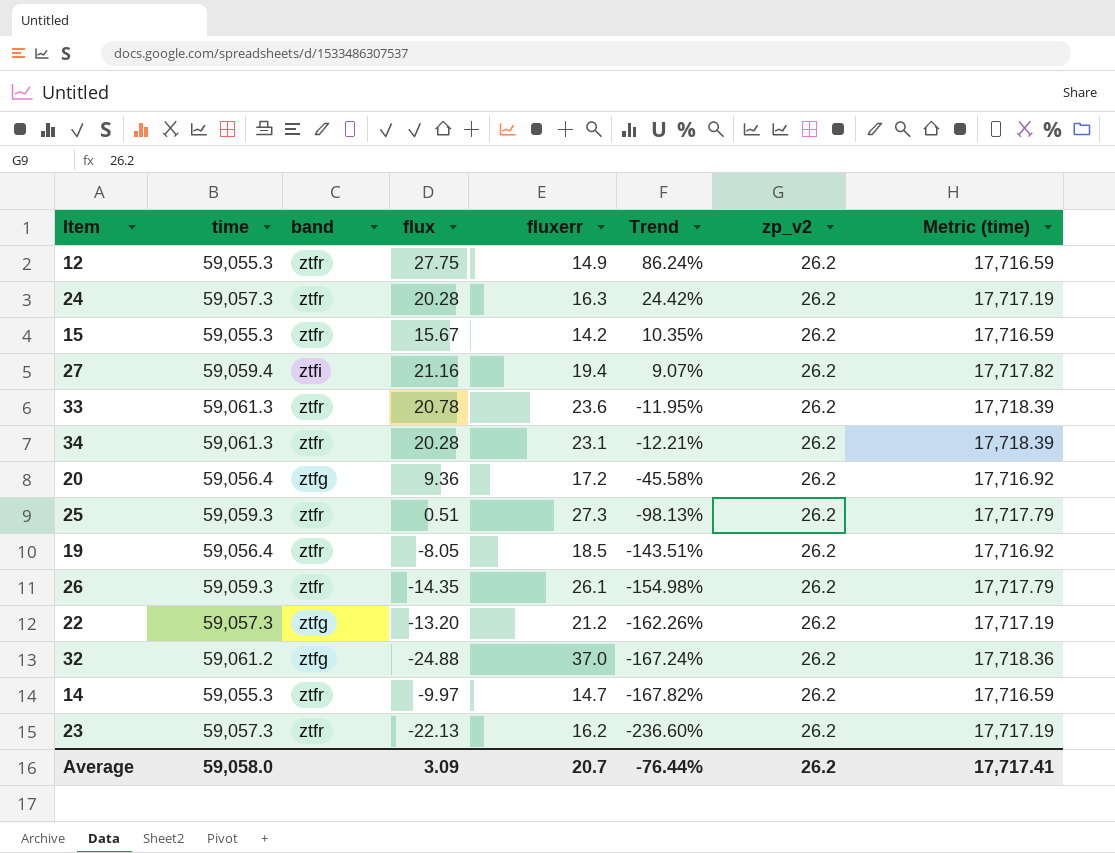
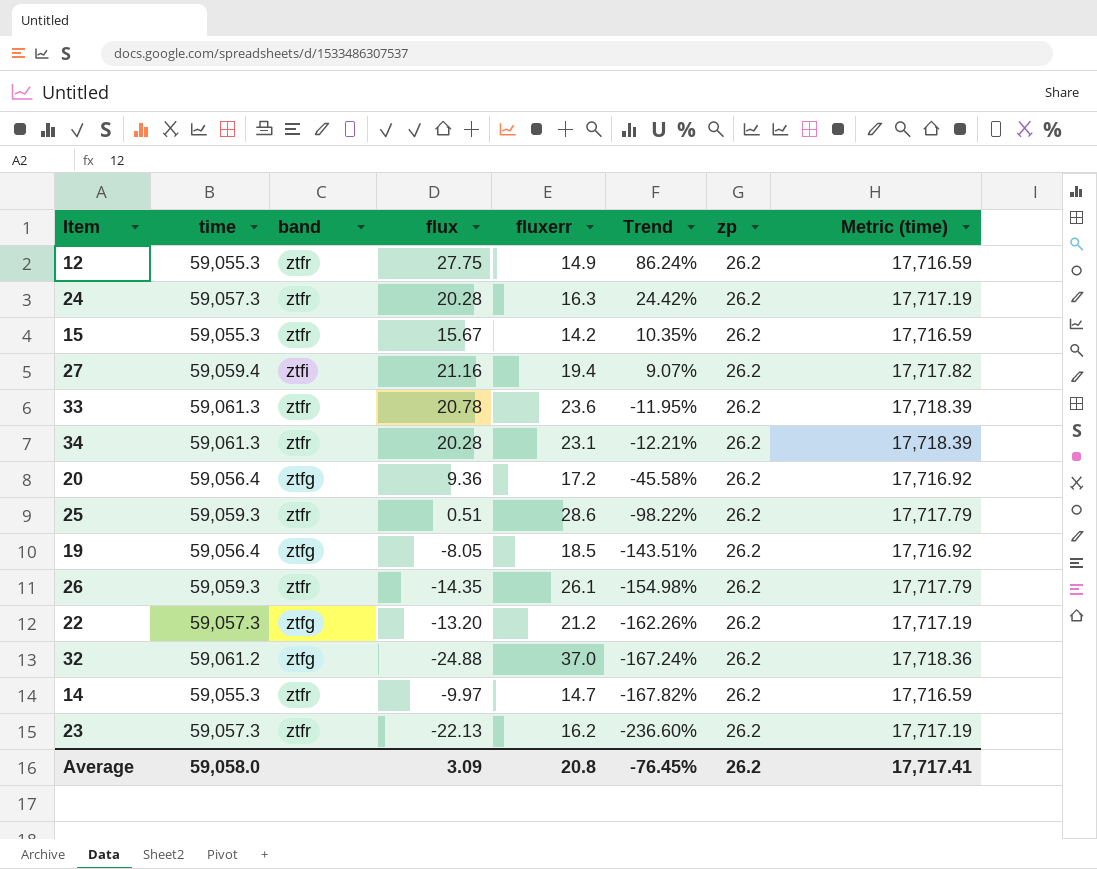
column name: zp_v2 -> zp
25 | fluxerr: 27.3 -> 28.6
25 | Trend: -98.13% -> -98.22%
19 | band: ztfr -> ztfg
Average | fluxerr: 20.7 -> 20.8
Average | Trend: -76.44% -> -76.45%

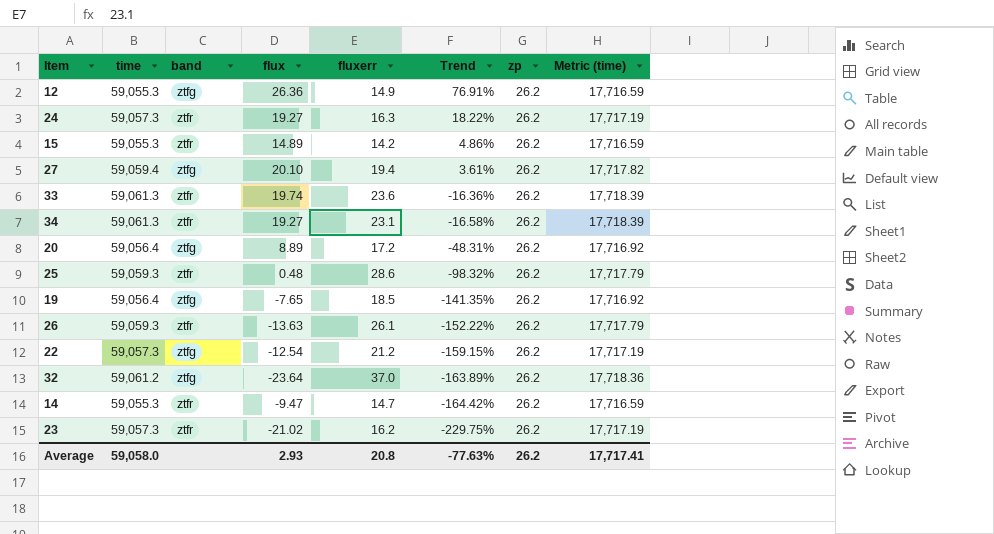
12 | band: ztfr -> ztfg
12 | flux: 27.75 -> 26.36
12 | Trend: 86.24% -> 76.91%
24 | flux: 20.28 -> 19.27
24 | Trend: 24.42% -> 18.22%
15 | flux: 15.67 -> 14.89
15 | Trend: 10.35% -> 4.86%
27 | band: ztfi -> ztfg
27 | flux: 21.16 -> 20.10
27 | Trend: 9.07% -> 3.61%
33 | flux: 20.78 -> 19.74
33 | Trend: -11.95% -> -16.36%
34 | flux: 20.28 -> 19.27
34 | Trend: -12.21% -> -16.58%
20 | flux: 9.36 -> 8.89
20 | Trend: -45.58% -> -48.31%
25 | flux: 0.51 -> 0.48
25 | Trend: -98.22% -> -98.32%
19 | flux: -8.05 -> -7.65
19 | Trend: -143.51% -> -141.35%
26 | flux: -14.35 -> -13.63
26 | Trend: -154.98% -> -152.22%
22 | flux: -13.20 -> -12.54
22 | Trend: -162.26% -> -159.15%
32 | flux: -24.88 -> -23.64
32 | Trend: -167.24% -> -163.89%
14 | flux: -9.97 -> -9.47
14 | Trend: -167.82% -> -164.42%
23 | flux: -22.13 -> -21.02
23 | Trend: -236.60% -> -229.75%
Average | flux: 3.09 -> 2.93
Average | Trend: -76.45% -> -77.63%

